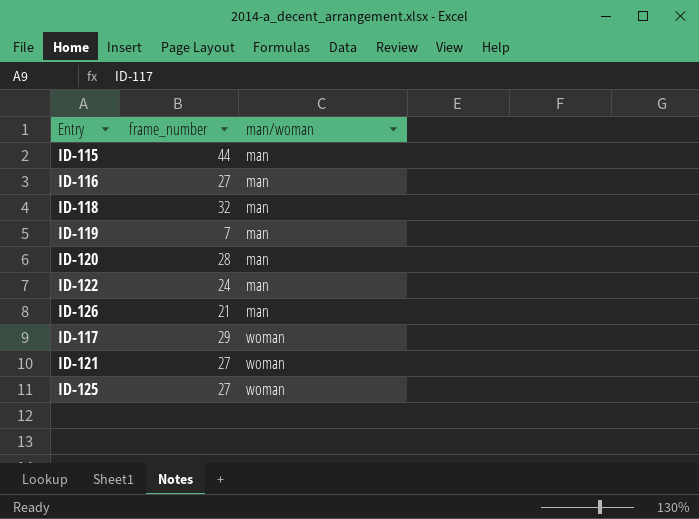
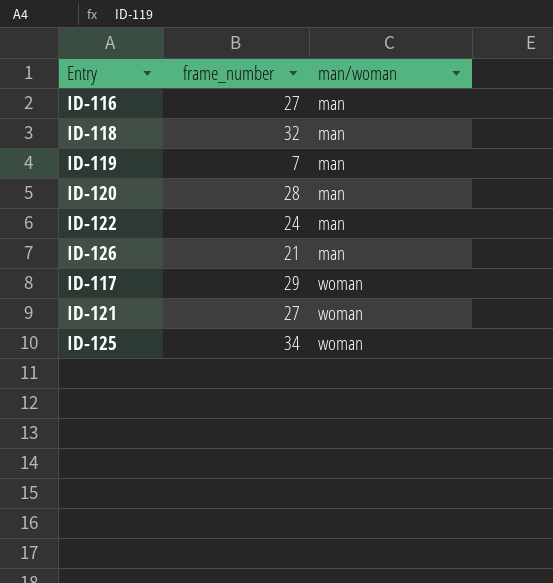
row ID-115: 44 | man -> none
ID-125 | frame_number: 27 -> 34

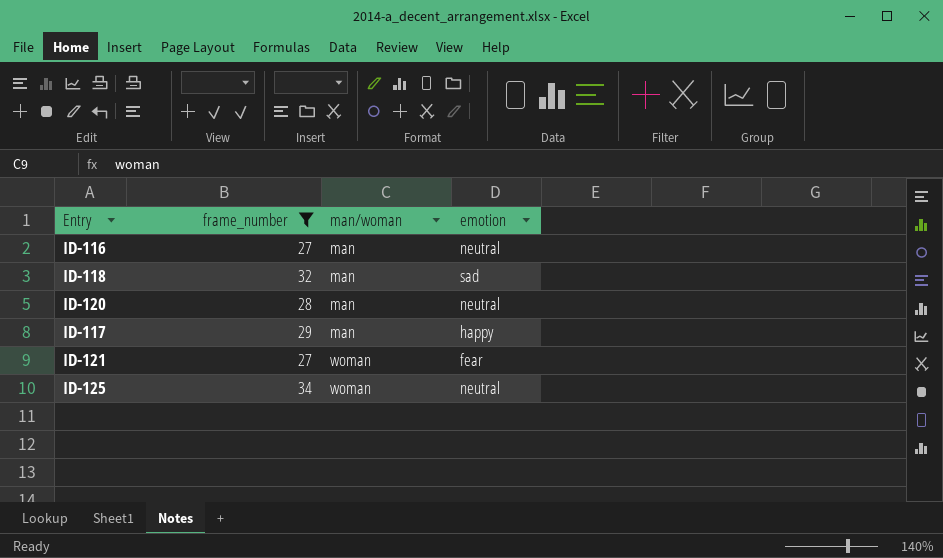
filter: none -> frame_number >= 27
column emotion | position: none -> 4
ID-117 | man/woman: woman -> man

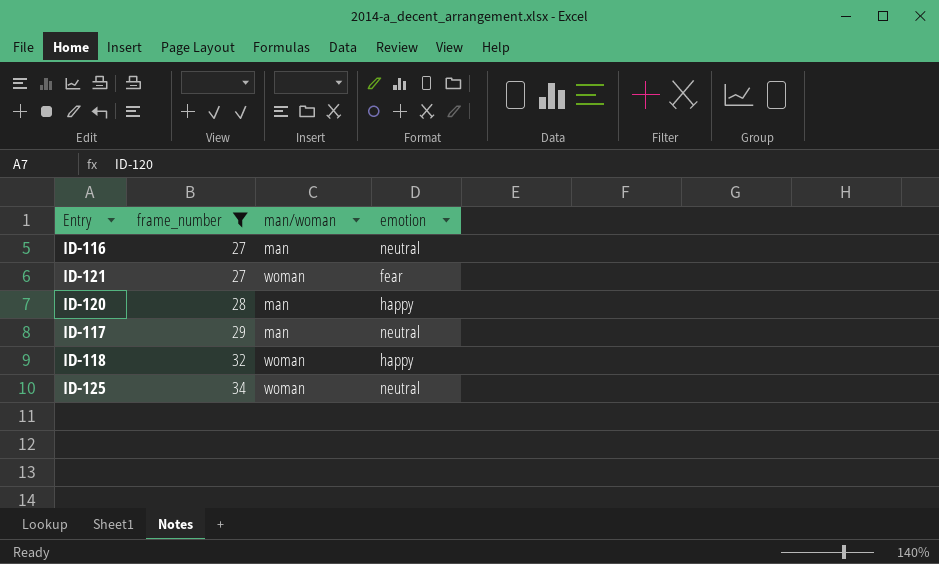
row order: man/woman ascending -> frame_number ascending
ID-120 | emotion: neutral -> happy
ID-117 | emotion: happy -> neutral
ID-118 | man/woman: man -> woman
ID-118 | emotion: sad -> happy

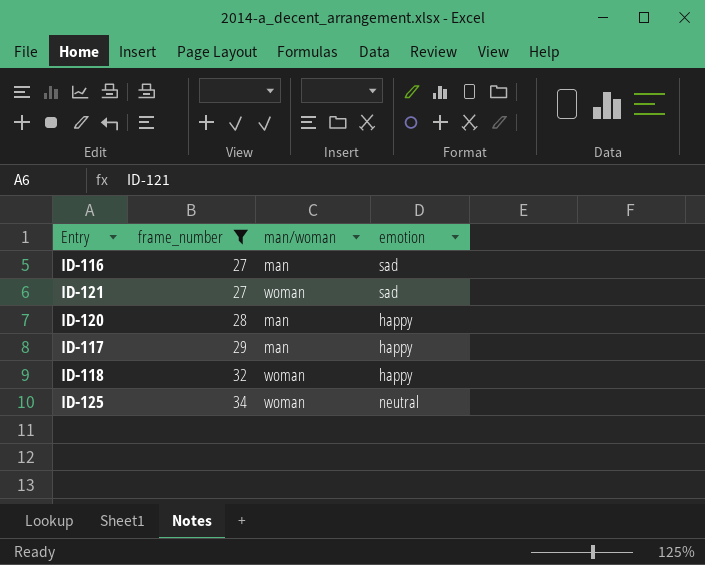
ID-116 | emotion: neutral -> sad
ID-121 | emotion: fear -> sad
ID-117 | emotion: neutral -> happy

